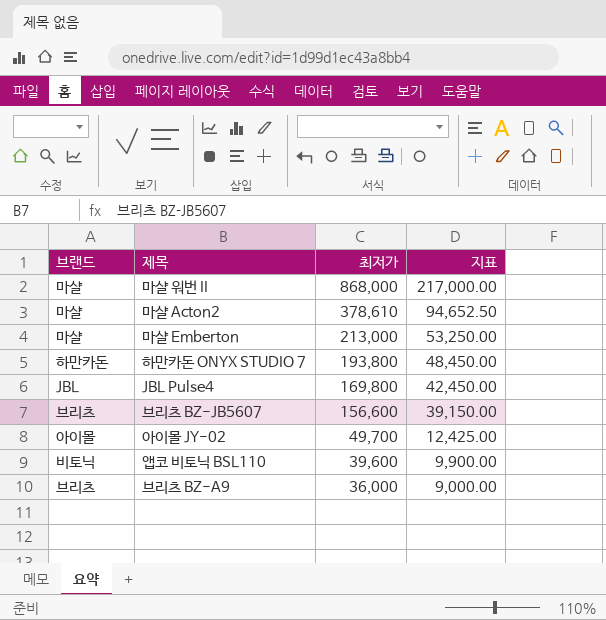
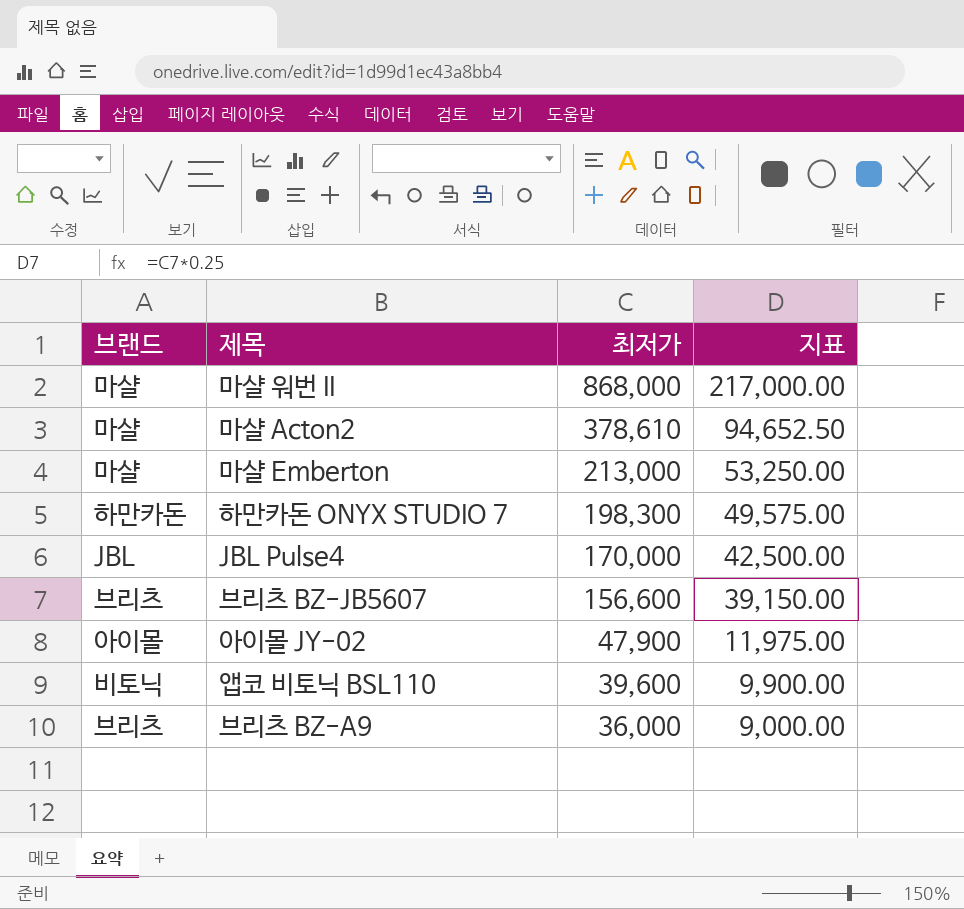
하만카돈 ONYX STUDIO 7 | 최저가: 193,800 -> 198,300
하만카돈 ONYX STUDIO 7 | 지표: 48,450.00 -> 49,575.00
JBL Pulse4 | 최저가: 169,800 -> 170,000
JBL Pulse4 | 지표: 42,450.00 -> 42,500.00
아이몰 JY-02 | 최저가: 49,700 -> 47,900
아이몰 JY-02 | 지표: 12,425.00 -> 11,975.00

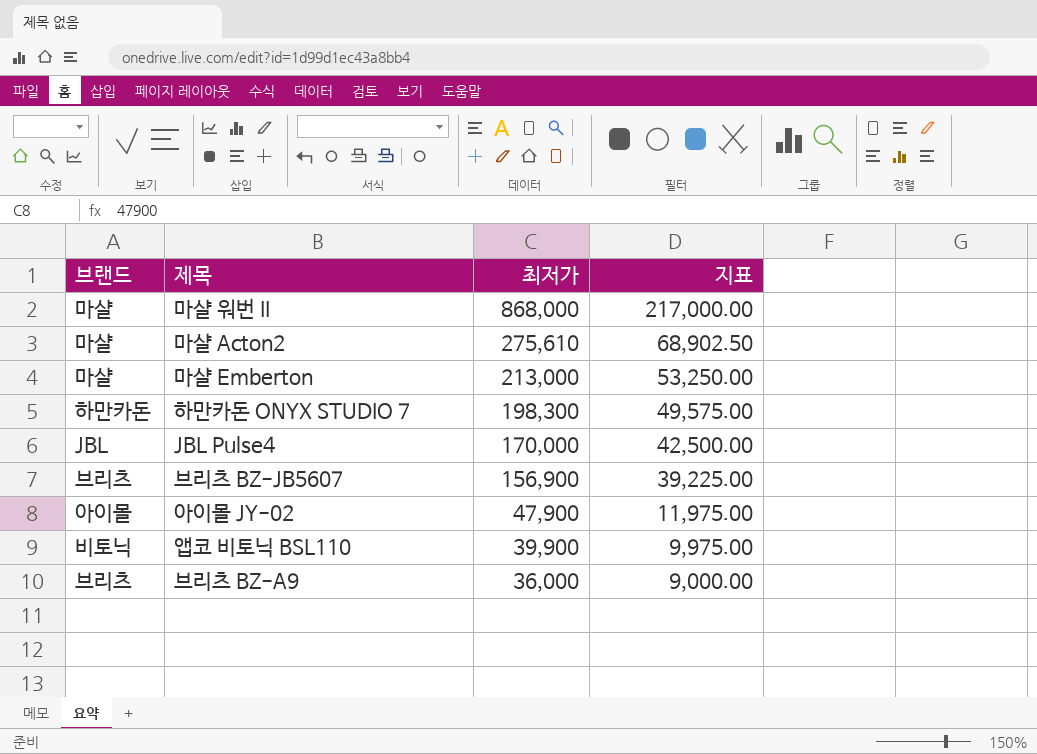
마샬 Acton2 | 최저가: 378,610 -> 275,610
마샬 Acton2 | 지표: 94,652.50 -> 68,902.50
브리츠 BZ-JB5607 | 최저가: 156,600 -> 156,900
브리츠 BZ-JB5607 | 지표: 39,150.00 -> 39,225.00
앱코 비토닉 BSL110 | 최저가: 39,600 -> 39,900
앱코 비토닉 BSL110 | 지표: 9,900.00 -> 9,975.00

